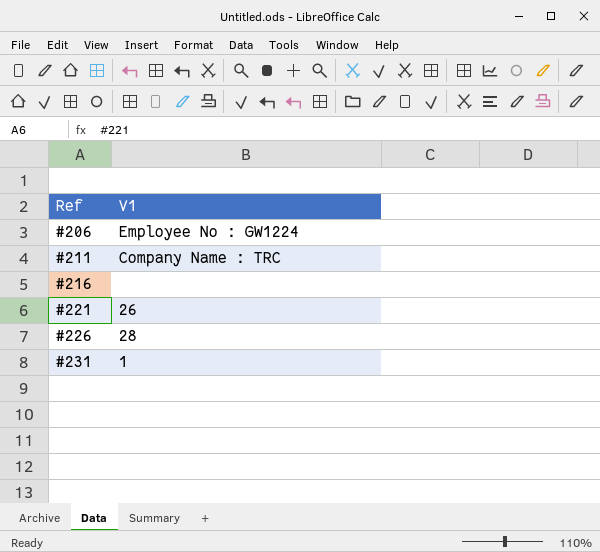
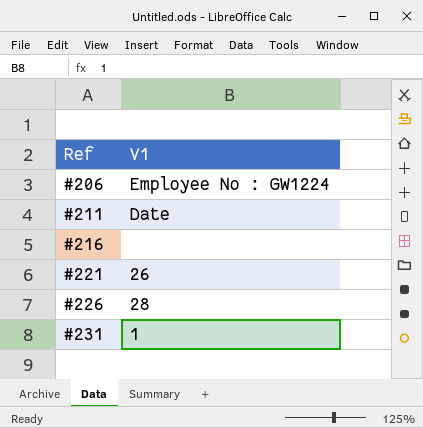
#211 | V1: Company Name : TRC -> Date

